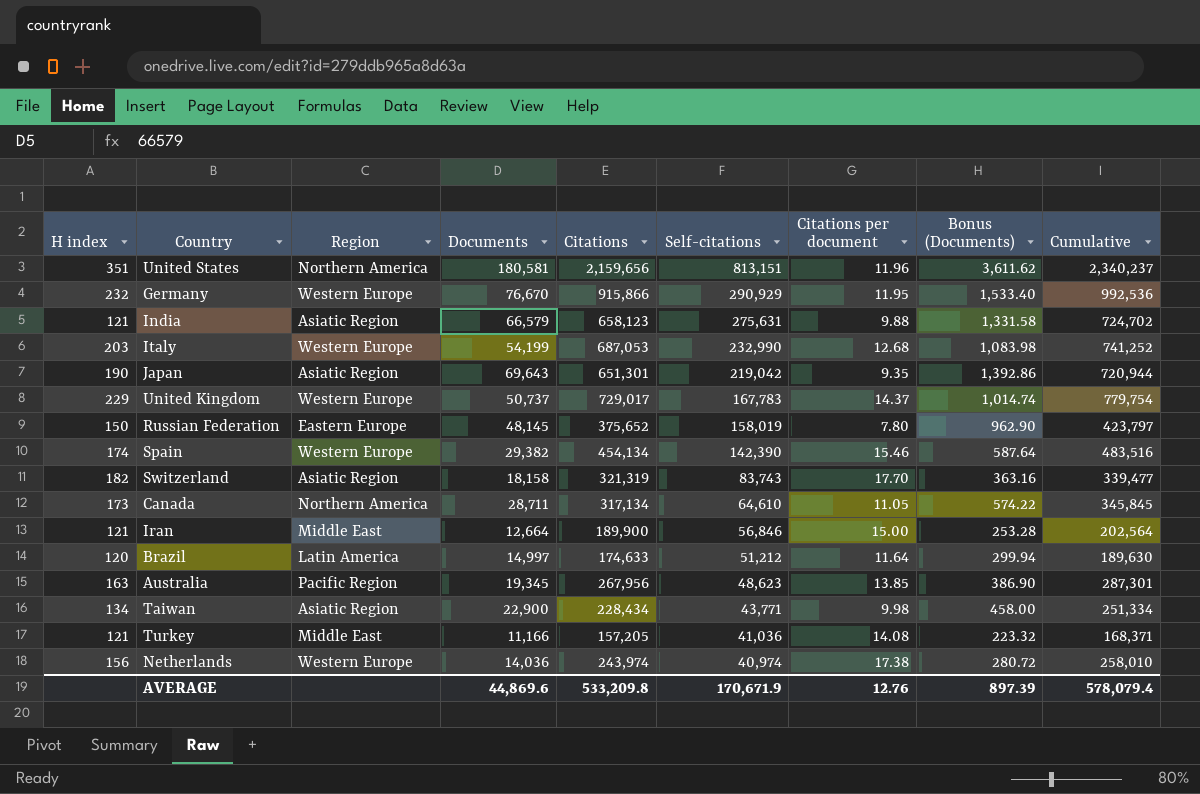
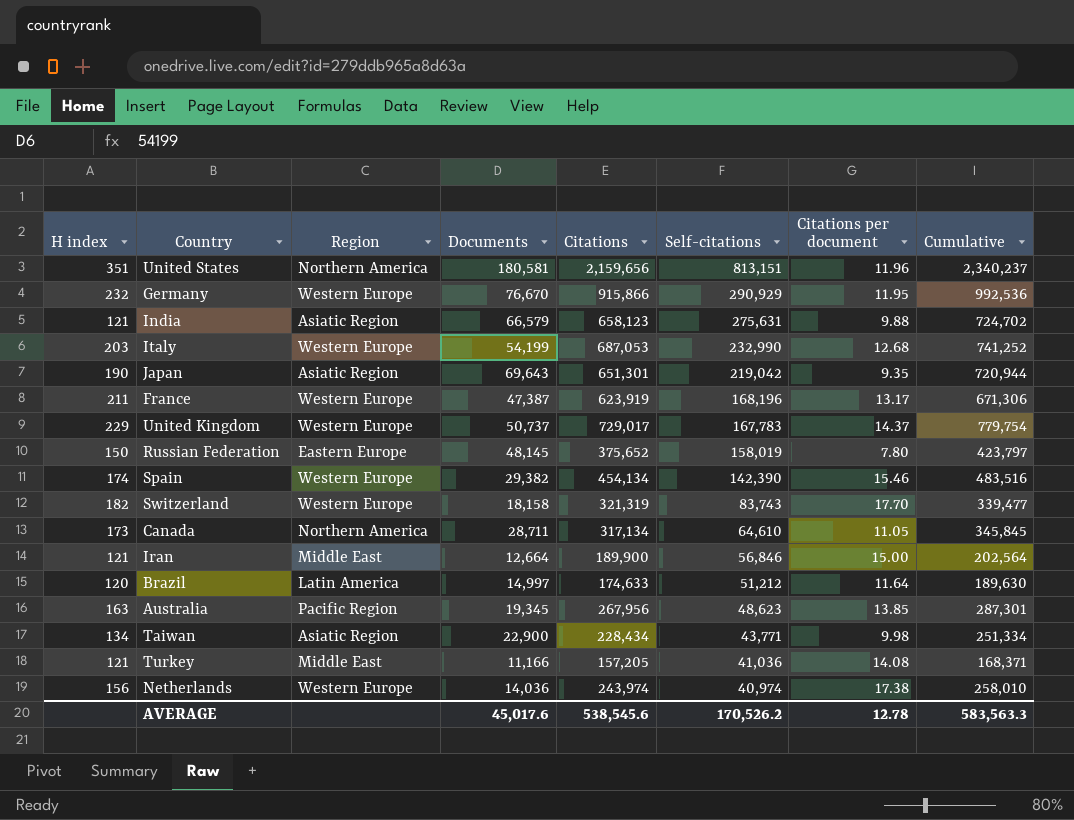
column Bonus (Documents) | formula: [Documents] * 0.02 -> none
row France: none -> 211 | Western Europe | 47,387 | 623,919 | 168,196 | 13.17 | 671,306
Switzerland | Region: Asiatic Region -> Western Europe
AVERAGE | Documents: 44,869.6 -> 45,017.6
AVERAGE | Citations: 533,209.8 -> 538,545.6
AVERAGE | Self-citations: 170,671.9 -> 170,526.2
AVERAGE | Citations per document: 12.76 -> 12.78
AVERAGE | Cumulative: 578,079.4 -> 583,563.3

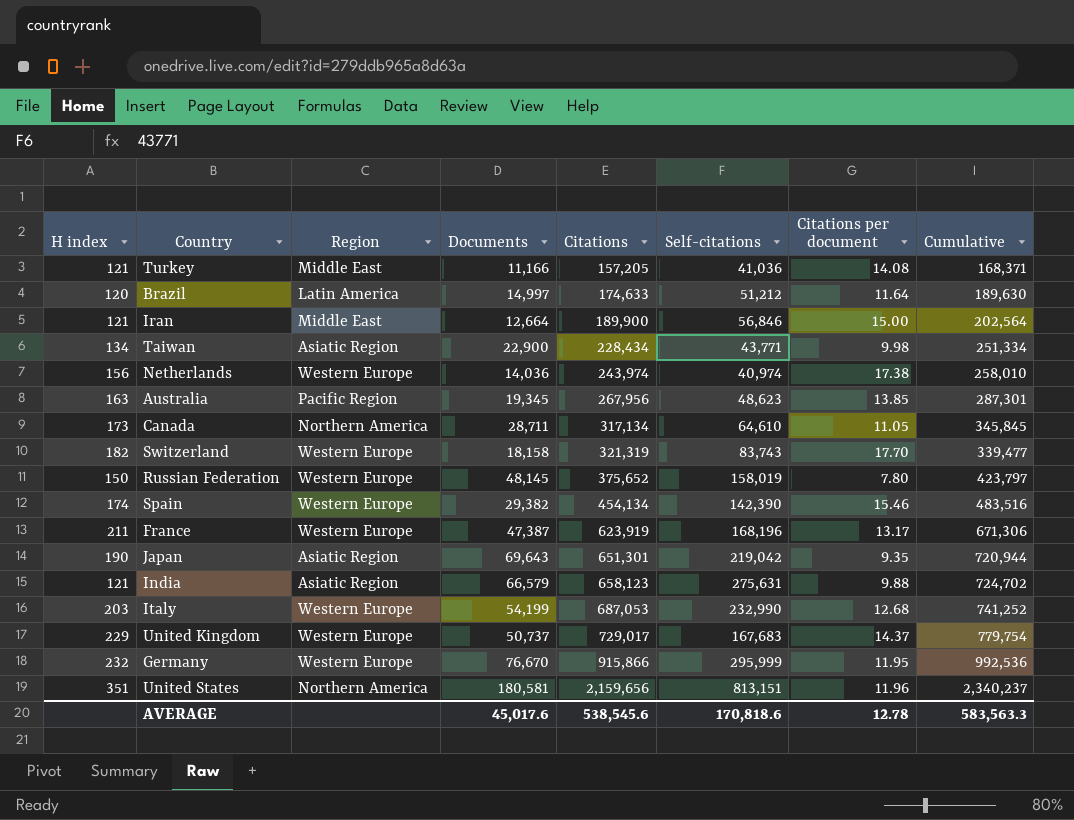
row order: Self-citations descending -> Citations ascending
Russian Federation | Region: Eastern Europe -> Western Europe
United Kingdom | Self-citations: 167,783 -> 167,683
Germany | Self-citations: 290,929 -> 295,999
AVERAGE | Self-citations: 170,526.2 -> 170,818.6

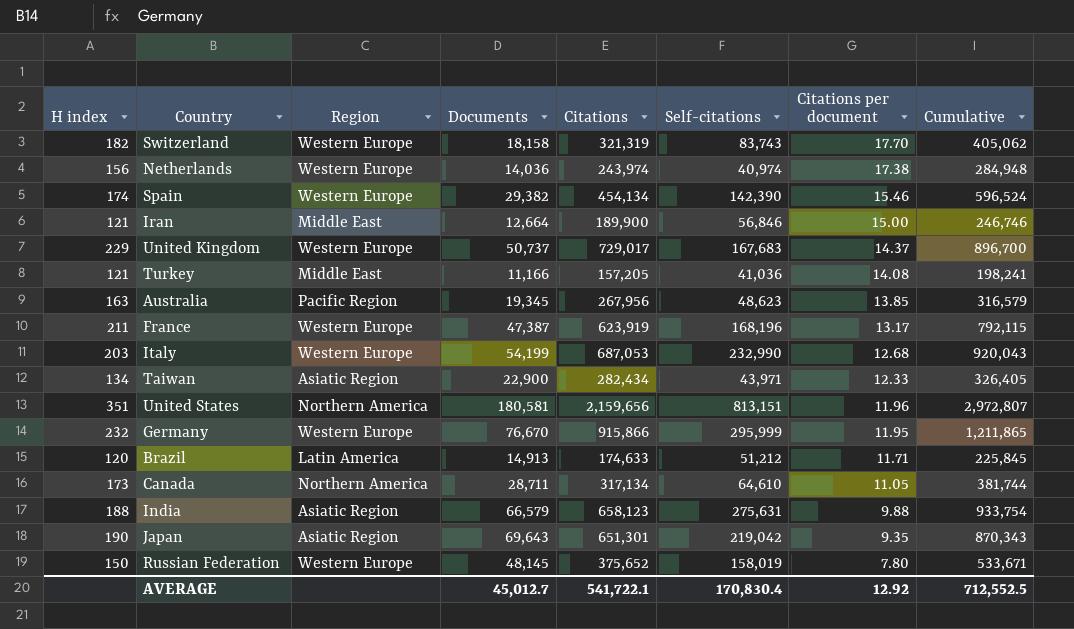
row order: Citations ascending -> Citations per document descending
column Cumulative | formula: [Documents] + [Citations] -> [Citations] + [Self-citations]
Taiwan | Citations: 228,434 -> 282,434
Taiwan | Self-citations: 43,771 -> 43,971
Taiwan | Citations per document: 9.98 -> 12.33
Brazil | Documents: 14,997 -> 14,913
Brazil | Citations per document: 11.64 -> 11.71
India | H index: 121 -> 188
AVERAGE | Documents: 45,017.6 -> 45,012.7
AVERAGE | Citations: 538,545.6 -> 541,722.1
AVERAGE | Self-citations: 170,818.6 -> 170,830.4
AVERAGE | Citations per document: 12.78 -> 12.92
AVERAGE | Cumulative: 583,563.3 -> 712,552.5

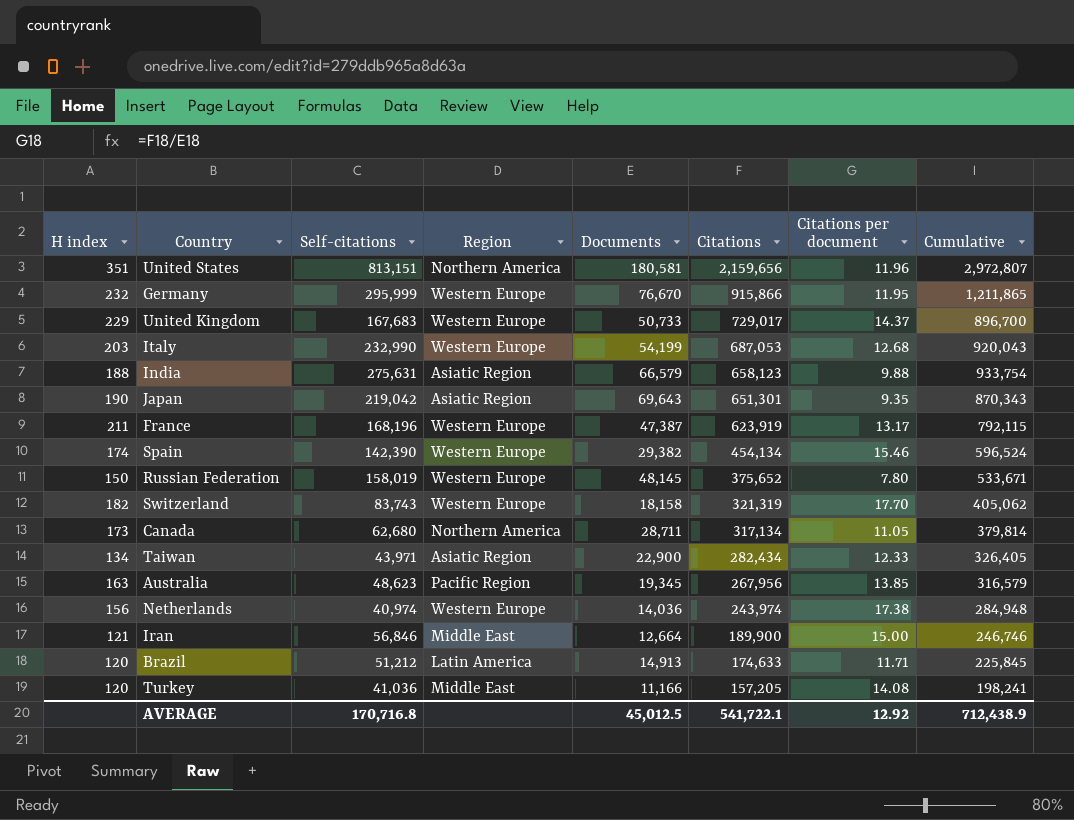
row order: Citations per document descending -> Citations descending
column Self-citations | position: 6 -> 3
United Kingdom | Documents: 50,737 -> 50,733
Canada | Self-citations: 64,610 -> 62,680
Canada | Cumulative: 381,744 -> 379,814
Turkey | H index: 121 -> 120
AVERAGE | Self-citations: 170,830.4 -> 170,716.8
AVERAGE | Documents: 45,012.7 -> 45,012.5
AVERAGE | Cumulative: 712,552.5 -> 712,438.9

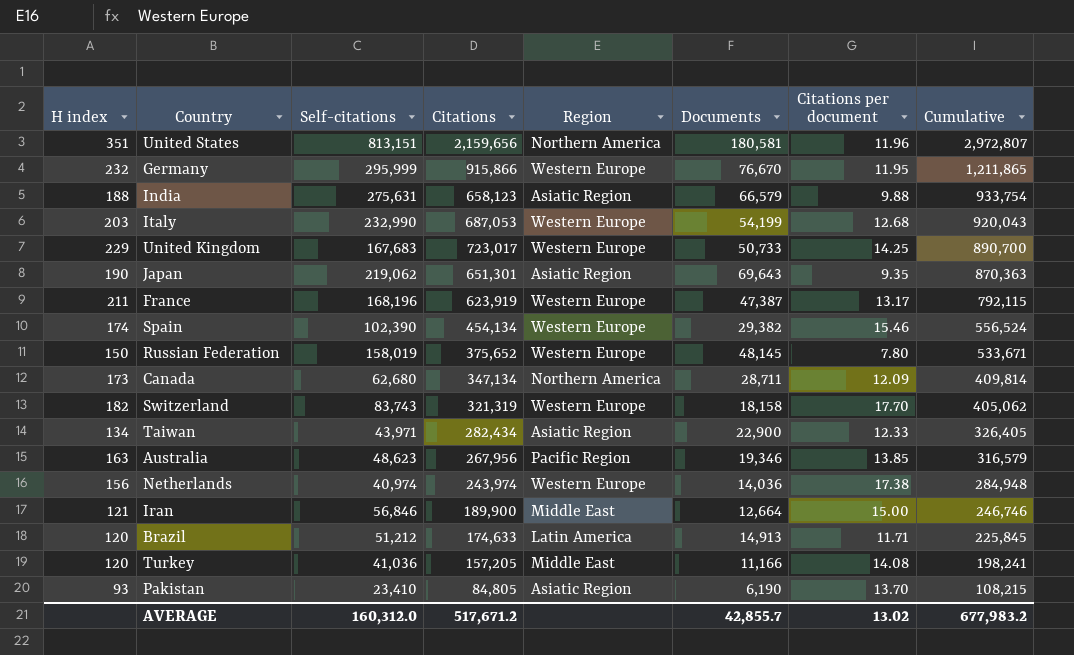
row order: Citations descending -> Cumulative descending
column Citations | position: 6 -> 4
United Kingdom | Citations: 729,017 -> 723,017
United Kingdom | Citations per document: 14.37 -> 14.25
United Kingdom | Cumulative: 896,700 -> 890,700
Japan | Self-citations: 219,042 -> 219,062
Japan | Cumulative: 870,343 -> 870,363
Spain | Self-citations: 142,390 -> 102,390
Spain | Cumulative: 596,524 -> 556,524
Canada | Citations: 317,134 -> 347,134
Canada | Citations per document: 11.05 -> 12.09
Canada | Cumulative: 379,814 -> 409,814
Australia | Documents: 19,345 -> 19,346
row Pakistan: none -> 93 | 23,410 | 84,805 | Asiatic Region | 6,190 | 13.70 | 108,215
AVERAGE | Self-citations: 170,716.8 -> 160,312.0
AVERAGE | Citations: 541,722.1 -> 517,671.2
AVERAGE | Documents: 45,012.5 -> 42,855.7
AVERAGE | Citations per document: 12.92 -> 13.02
AVERAGE | Cumulative: 712,438.9 -> 677,983.2

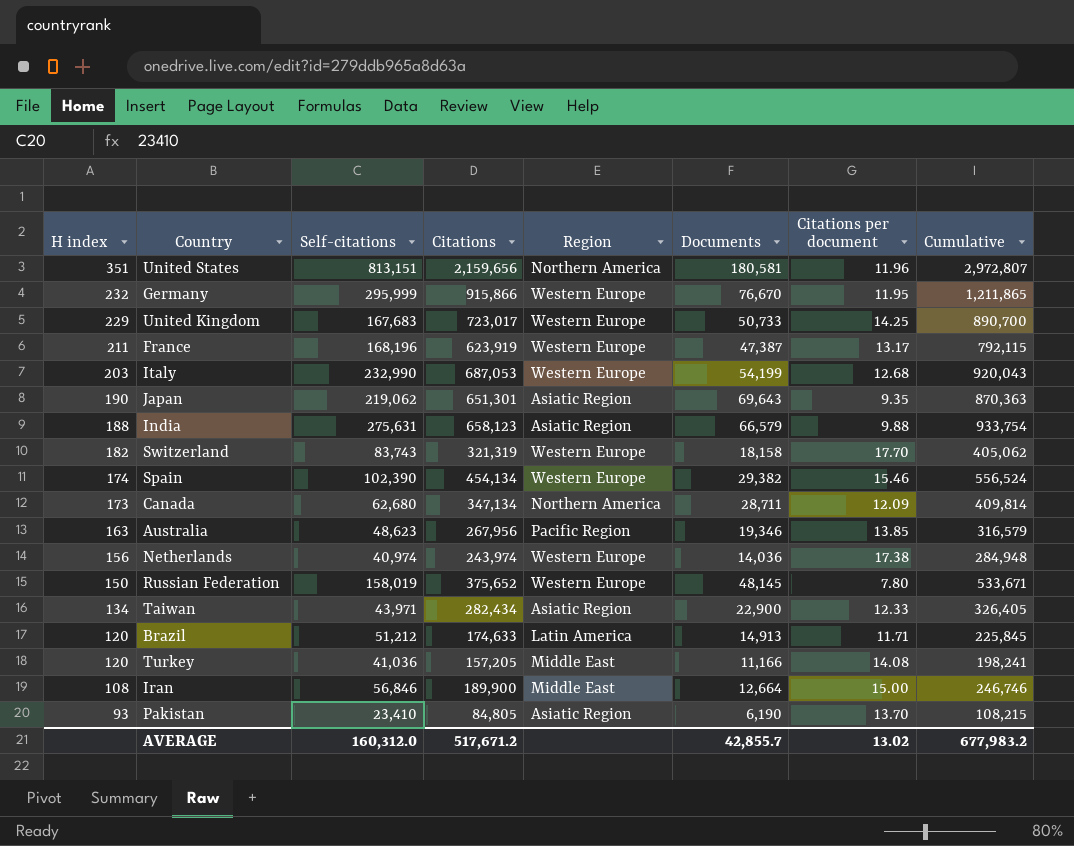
row order: Cumulative descending -> H index descending
Iran | H index: 121 -> 108

